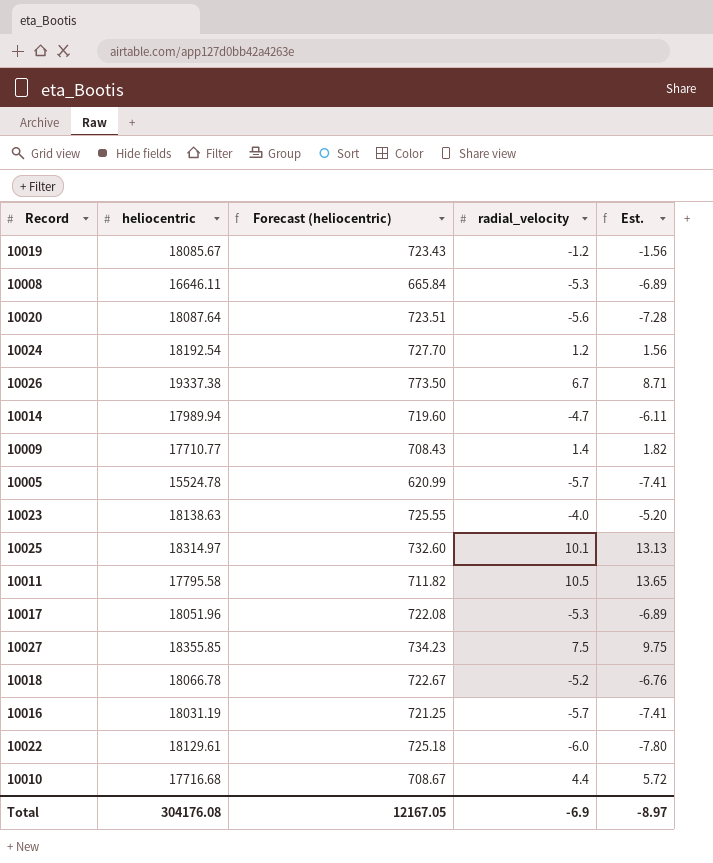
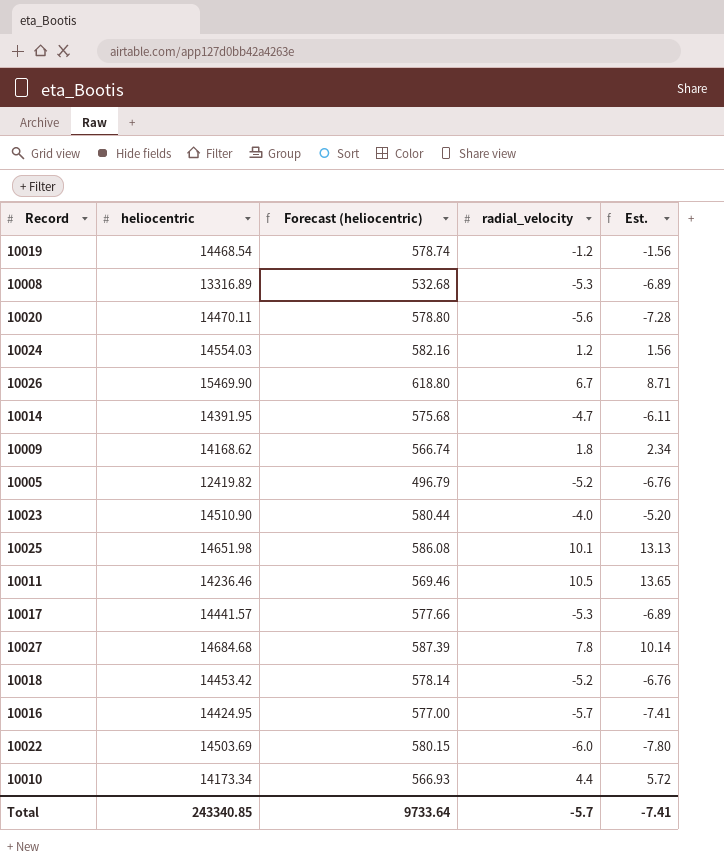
10019 | heliocentric: 18085.67 -> 14468.54
10019 | Forecast (heliocentric): 723.43 -> 578.74
10008 | heliocentric: 16646.11 -> 13316.89
10008 | Forecast (heliocentric): 665.84 -> 532.68
10020 | heliocentric: 18087.64 -> 14470.11
10020 | Forecast (heliocentric): 723.51 -> 578.80
10024 | heliocentric: 18192.54 -> 14554.03
10024 | Forecast (heliocentric): 727.70 -> 582.16
10026 | heliocentric: 19337.38 -> 15469.90
10026 | Forecast (heliocentric): 773.50 -> 618.80
10014 | heliocentric: 17989.94 -> 14391.95
10014 | Forecast (heliocentric): 719.60 -> 575.68
10009 | heliocentric: 17710.77 -> 14168.62
10009 | Forecast (heliocentric): 708.43 -> 566.74
10009 | radial_velocity: 1.4 -> 1.8
10009 | Est.: 1.82 -> 2.34
10005 | heliocentric: 15524.78 -> 12419.82
10005 | Forecast (heliocentric): 620.99 -> 496.79
10005 | radial_velocity: -5.7 -> -5.2
10005 | Est.: -7.41 -> -6.76
10023 | heliocentric: 18138.63 -> 14510.90
10023 | Forecast (heliocentric): 725.55 -> 580.44
10025 | heliocentric: 18314.97 -> 14651.98
10025 | Forecast (heliocentric): 732.60 -> 586.08
10011 | heliocentric: 17795.58 -> 14236.46
10011 | Forecast (heliocentric): 711.82 -> 569.46
10017 | heliocentric: 18051.96 -> 14441.57
10017 | Forecast (heliocentric): 722.08 -> 577.66
10027 | heliocentric: 18355.85 -> 14684.68
10027 | Forecast (heliocentric): 734.23 -> 587.39
10027 | radial_velocity: 7.5 -> 7.8
10027 | Est.: 9.75 -> 10.14
10018 | heliocentric: 18066.78 -> 14453.42
10018 | Forecast (heliocentric): 722.67 -> 578.14
10016 | heliocentric: 18031.19 -> 14424.95
10016 | Forecast (heliocentric): 721.25 -> 577.00
10022 | heliocentric: 18129.61 -> 14503.69
10022 | Forecast (heliocentric): 725.18 -> 580.15
10010 | heliocentric: 17716.68 -> 14173.34
10010 | Forecast (heliocentric): 708.67 -> 566.93
Total | heliocentric: 304176.08 -> 243340.85
Total | Forecast (heliocentric): 12167.05 -> 9733.64
Total | radial_velocity: -6.9 -> -5.7
Total | Est.: -8.97 -> -7.41

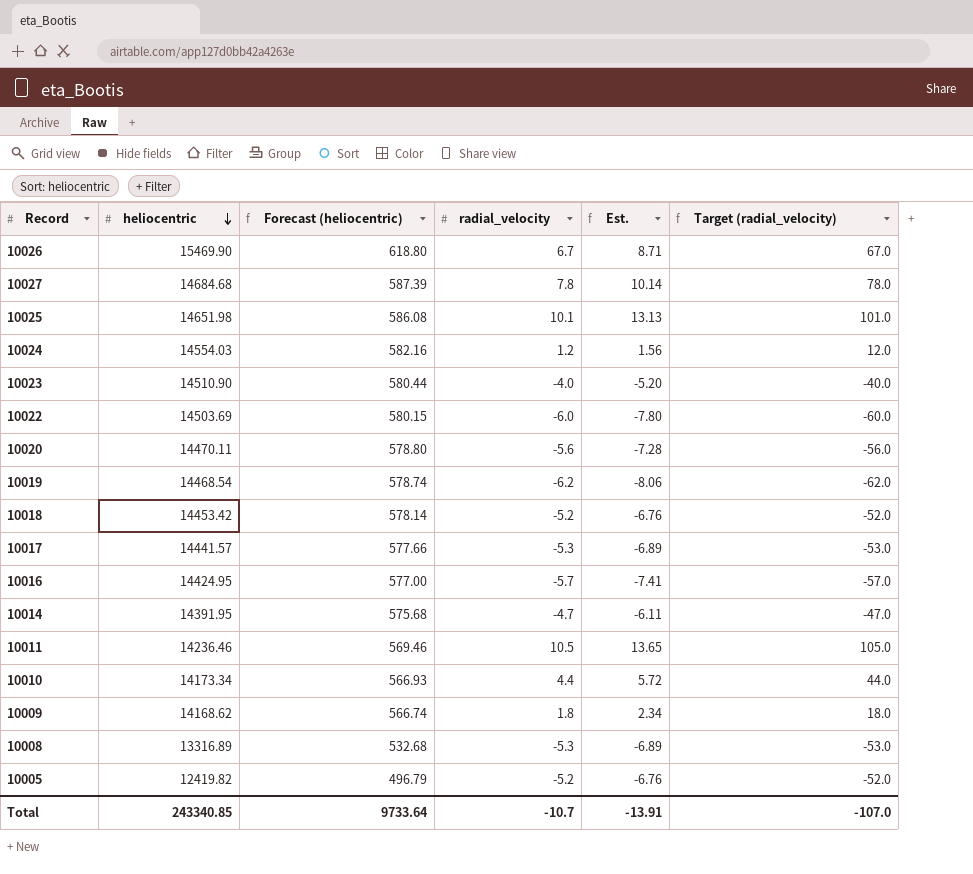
row order: none -> heliocentric descending
column Target (radial_velocity) | formula: none -> [radial_velocity] * 10
10019 | radial_velocity: -1.2 -> -6.2
10019 | Est.: -1.56 -> -8.06
Total | radial_velocity: -5.7 -> -10.7
Total | Est.: -7.41 -> -13.91

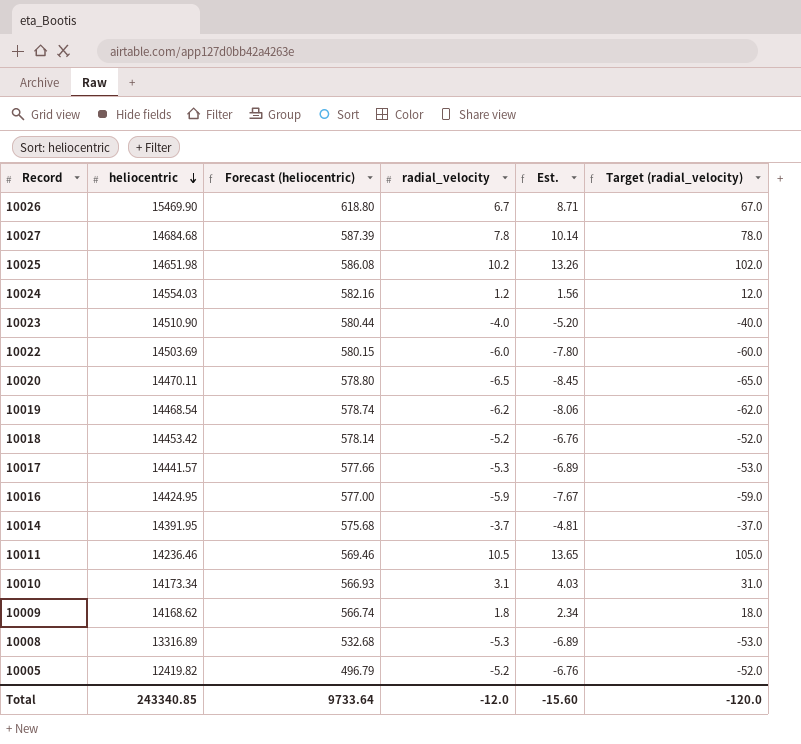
10025 | radial_velocity: 10.1 -> 10.2
10025 | Est.: 13.13 -> 13.26
10025 | Target (radial_velocity): 101.0 -> 102.0
10020 | radial_velocity: -5.6 -> -6.5
10020 | Est.: -7.28 -> -8.45
10020 | Target (radial_velocity): -56.0 -> -65.0
10016 | radial_velocity: -5.7 -> -5.9
10016 | Est.: -7.41 -> -7.67
10016 | Target (radial_velocity): -57.0 -> -59.0
10014 | radial_velocity: -4.7 -> -3.7
10014 | Est.: -6.11 -> -4.81
10014 | Target (radial_velocity): -47.0 -> -37.0
10010 | radial_velocity: 4.4 -> 3.1
10010 | Est.: 5.72 -> 4.03
10010 | Target (radial_velocity): 44.0 -> 31.0
Total | radial_velocity: -10.7 -> -12.0
Total | Est.: -13.91 -> -15.60
Total | Target (radial_velocity): -107.0 -> -120.0

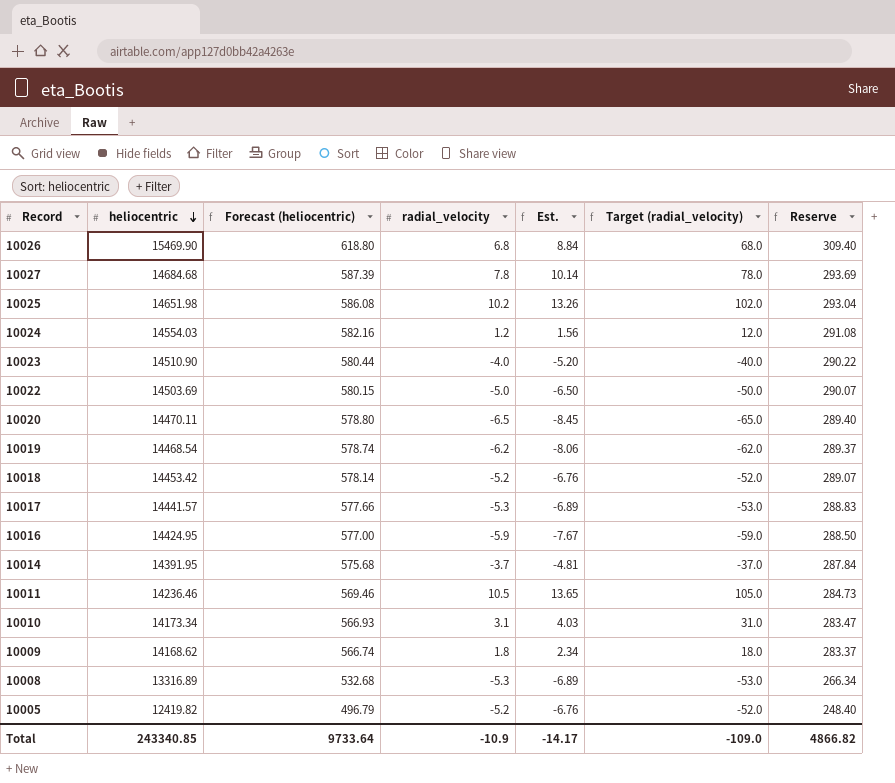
column Reserve | formula: none -> [heliocentric] * 0.02
10026 | radial_velocity: 6.7 -> 6.8
10026 | Est.: 8.71 -> 8.84
10026 | Target (radial_velocity): 67.0 -> 68.0
10022 | radial_velocity: -6.0 -> -5.0
10022 | Est.: -7.80 -> -6.50
10022 | Target (radial_velocity): -60.0 -> -50.0
Total | radial_velocity: -12.0 -> -10.9
Total | Est.: -15.60 -> -14.17
Total | Target (radial_velocity): -120.0 -> -109.0

